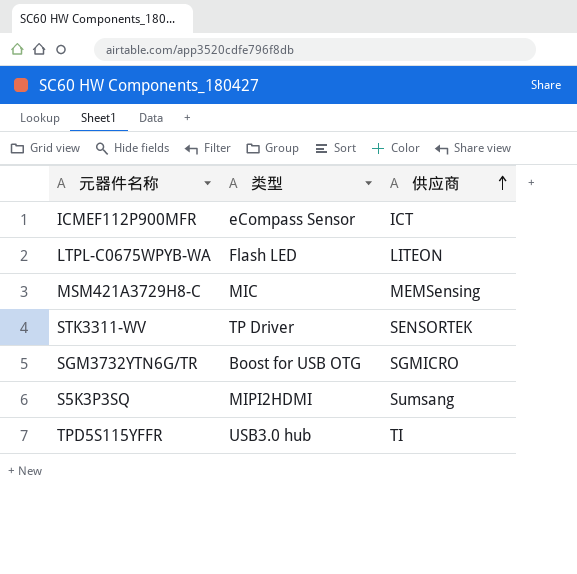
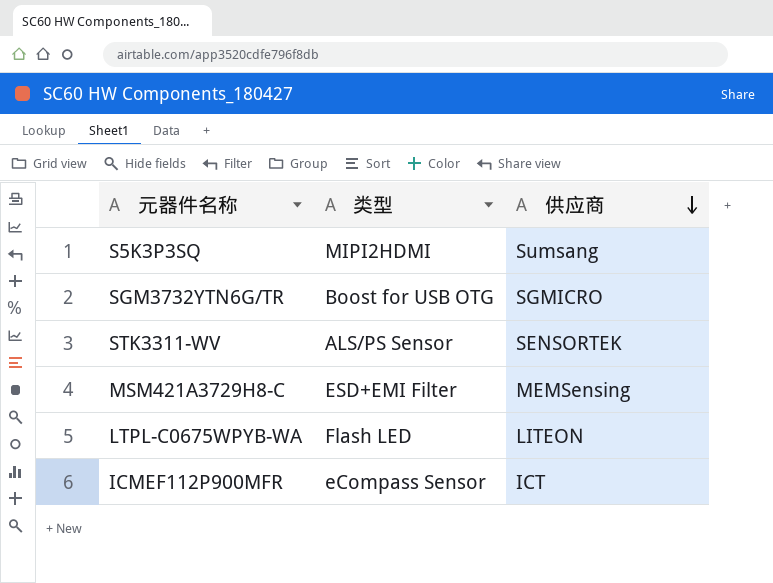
row order: 供应商 ascending -> 供应商 descending
row TPD5S115YFFR: USB3.0 hub | TI -> none
STK3311-WV | 类型: TP Driver -> ALS/PS Sensor
MSM421A3729H8-C | 类型: MIC -> ESD+EMI Filter

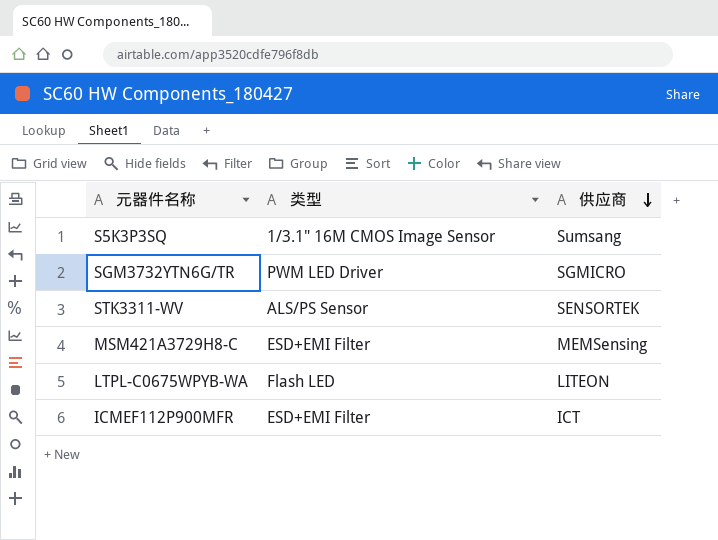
S5K3P3SQ | 类型: MIPI2HDMI -> 1/3.1" 16M CMOS Image Sensor
SGM3732YTN6G/TR | 类型: Boost for USB OTG -> PWM LED Driver
ICMEF112P900MFR | 类型: eCompass Sensor -> ESD+EMI Filter

